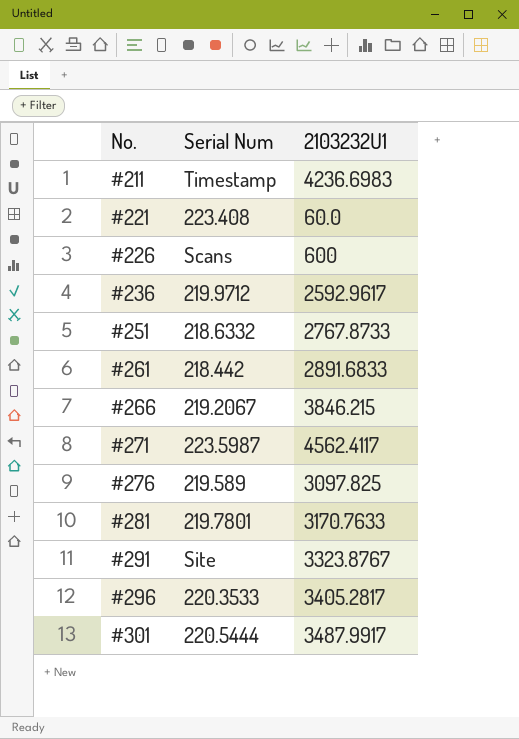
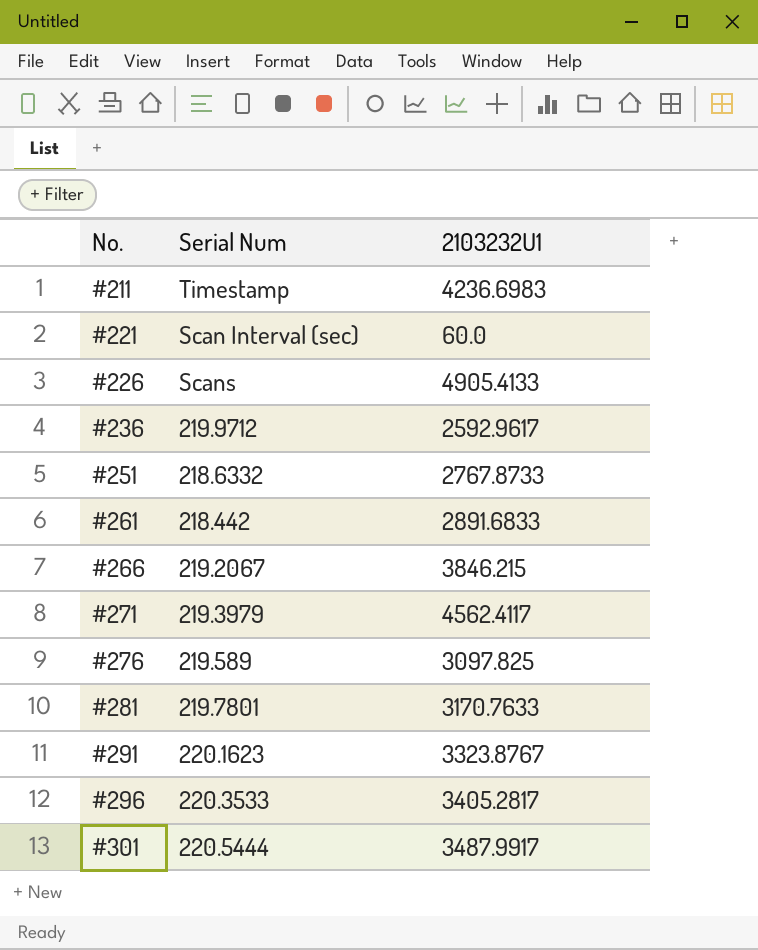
#221 | Serial Num: 223.408 -> Scan Interval (sec)
#226 | 2103232U1: 600 -> 4905.4133
#271 | Serial Num: 223.5987 -> 219.3979
#291 | Serial Num: Site -> 220.1623

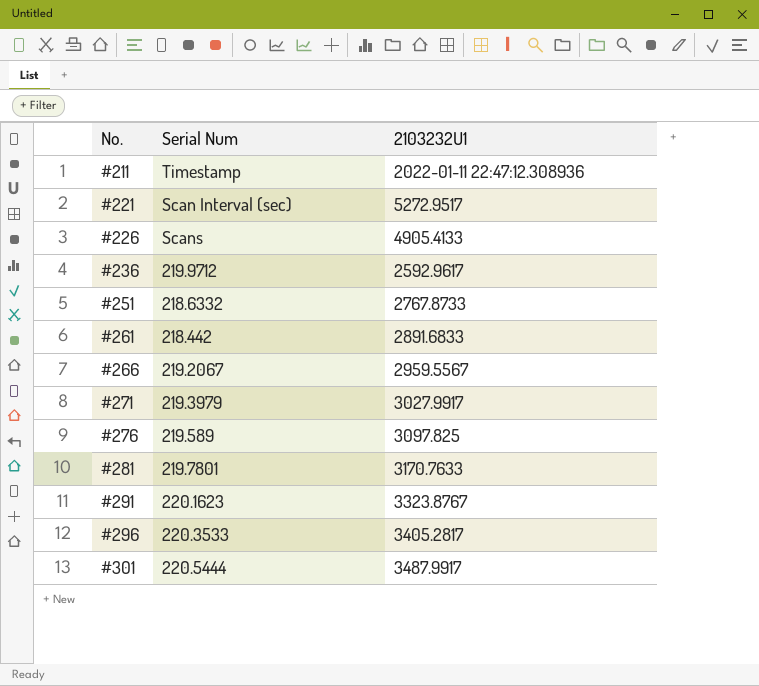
#211 | 2103232U1: 4236.6983 -> 2022-01-11 22:47:12.308936
#221 | 2103232U1: 60.0 -> 5272.9517
#266 | 2103232U1: 3846.215 -> 2959.5567
#271 | 2103232U1: 4562.4117 -> 3027.9917

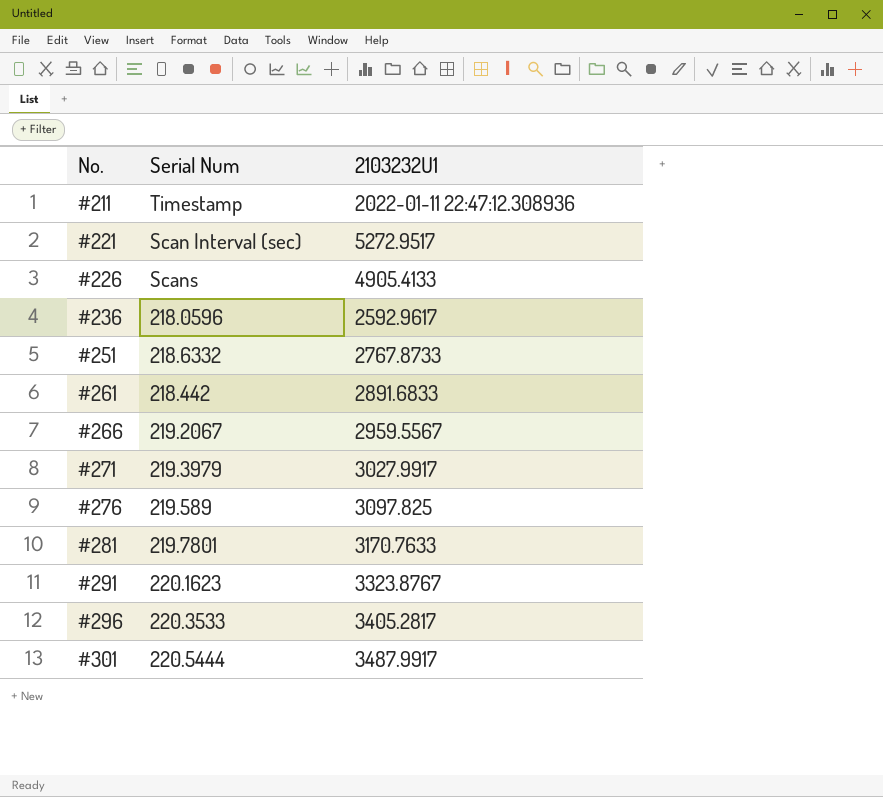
#236 | Serial Num: 219.9712 -> 218.0596

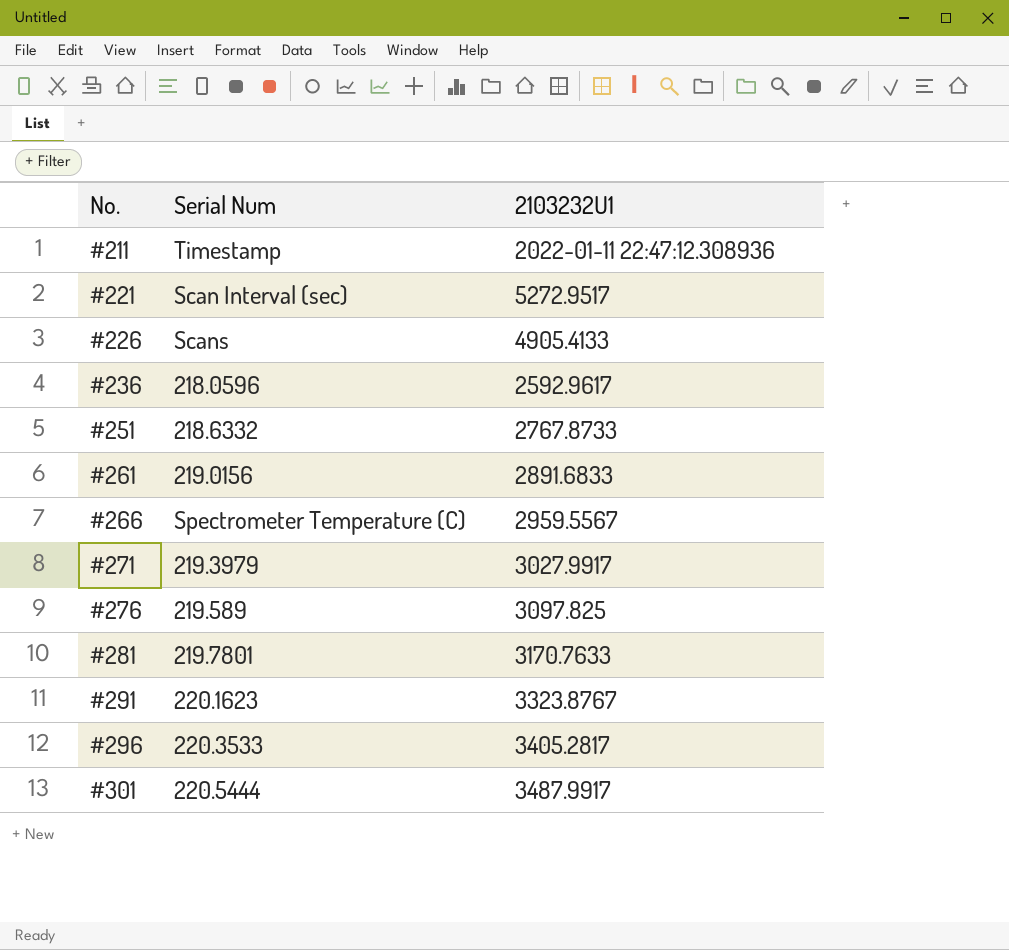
#261 | Serial Num: 218.442 -> 219.0156
#266 | Serial Num: 219.2067 -> Spectrometer Temperature (C)

